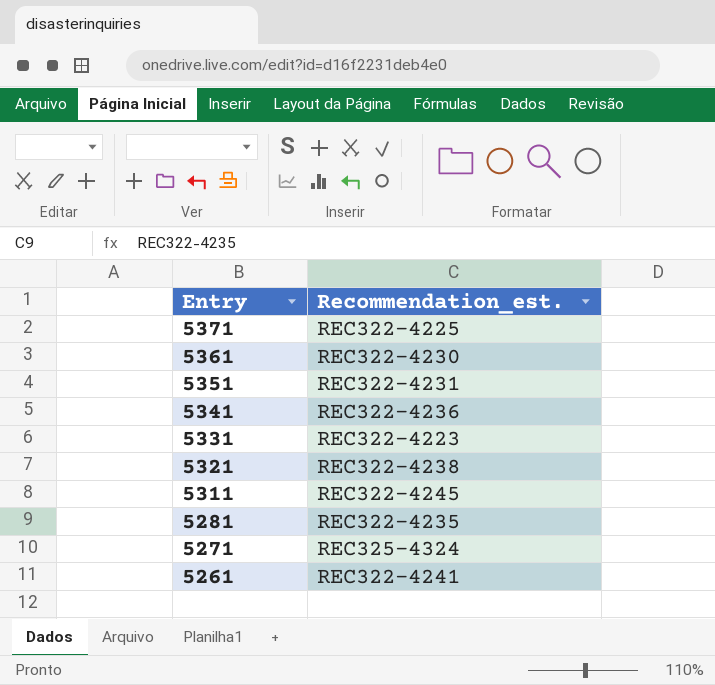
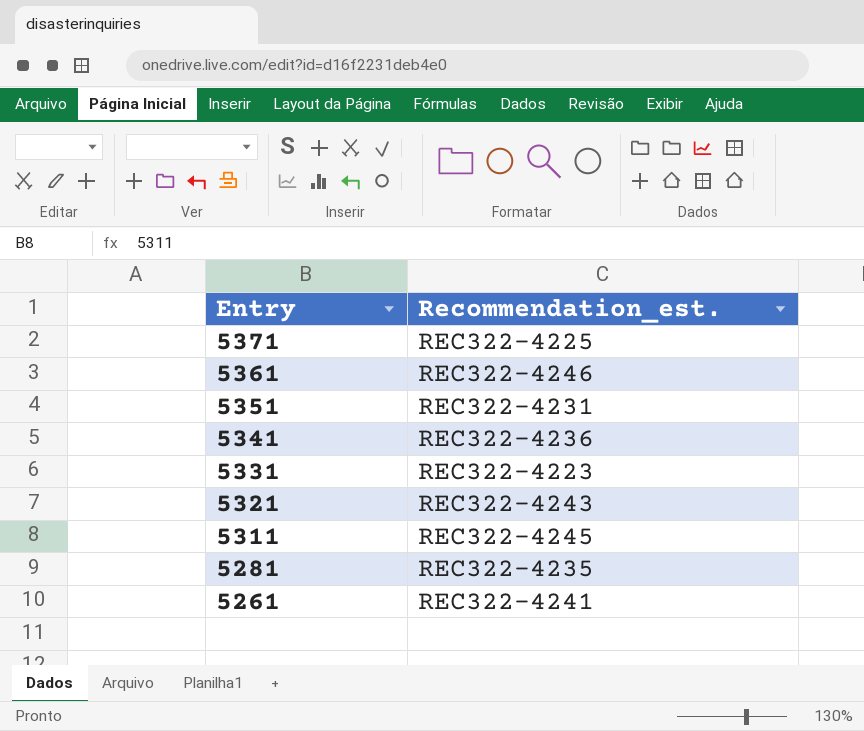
row 5271: REC325-4324 -> none
5361 | Recommendation_est.: REC322-4230 -> REC322-4246
5321 | Recommendation_est.: REC322-4238 -> REC322-4243

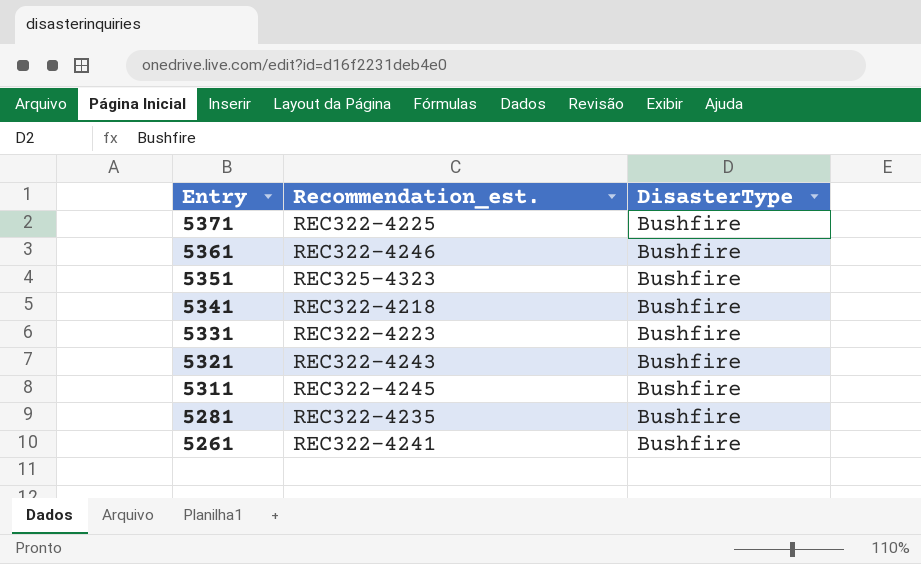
column DisasterType | position: none -> 3
5351 | Recommendation_est.: REC322-4231 -> REC325-4323
5341 | Recommendation_est.: REC322-4236 -> REC322-4218

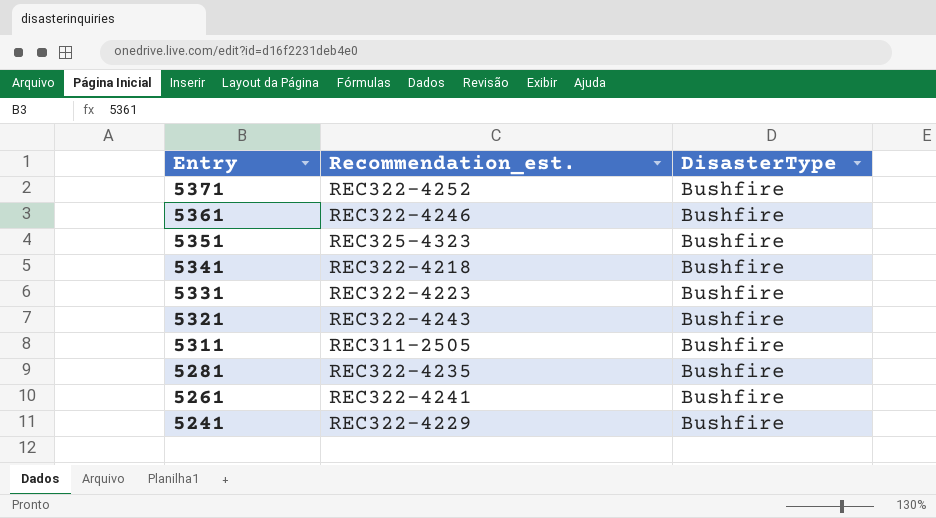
5371 | Recommendation_est.: REC322-4225 -> REC322-4252
5311 | Recommendation_est.: REC322-4245 -> REC311-2505
row 5241: none -> REC322-4229 | Bushfire

